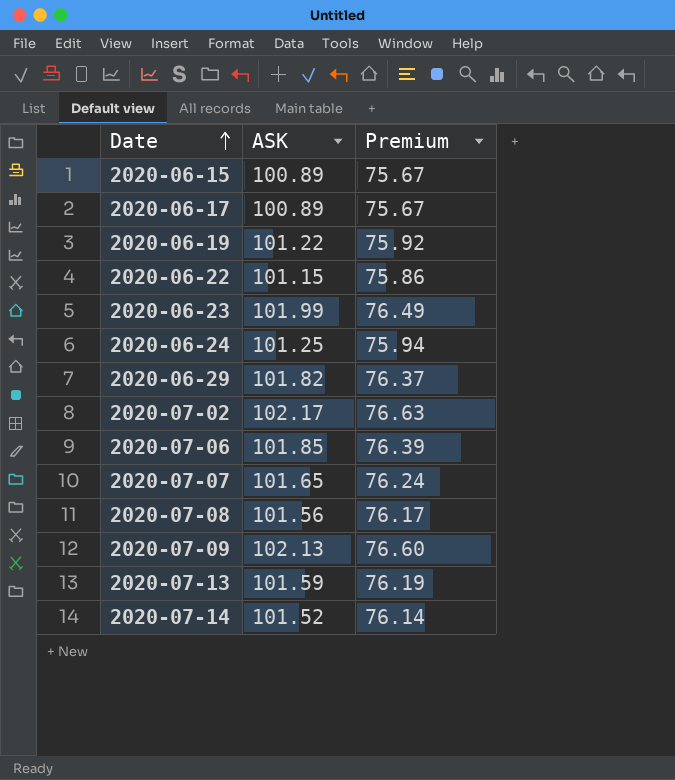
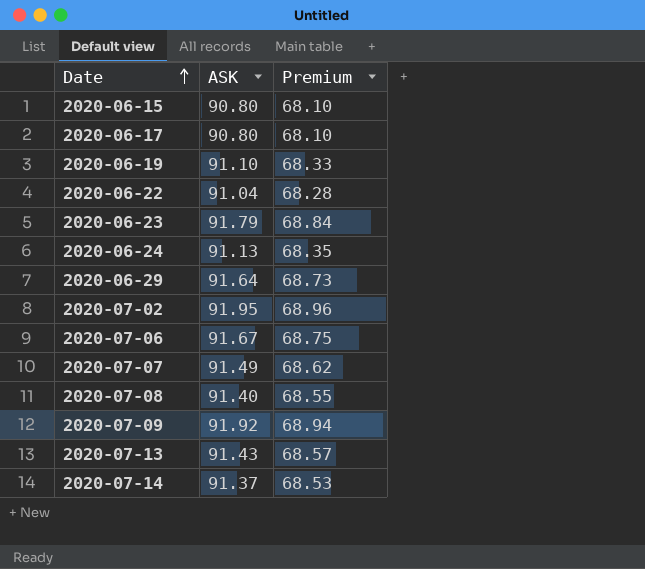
2020-06-15 | ASK: 100.89 -> 90.80
2020-06-15 | Premium: 75.67 -> 68.10
2020-06-17 | ASK: 100.89 -> 90.80
2020-06-17 | Premium: 75.67 -> 68.10
2020-06-19 | ASK: 101.22 -> 91.10
2020-06-19 | Premium: 75.92 -> 68.33
2020-06-22 | ASK: 101.15 -> 91.04
2020-06-22 | Premium: 75.86 -> 68.28
2020-06-23 | ASK: 101.99 -> 91.79
2020-06-23 | Premium: 76.49 -> 68.84
2020-06-24 | ASK: 101.25 -> 91.13
2020-06-24 | Premium: 75.94 -> 68.35
2020-06-29 | ASK: 101.82 -> 91.64
2020-06-29 | Premium: 76.37 -> 68.73
2020-07-02 | ASK: 102.17 -> 91.95
2020-07-02 | Premium: 76.63 -> 68.96
2020-07-06 | ASK: 101.85 -> 91.67
2020-07-06 | Premium: 76.39 -> 68.75
2020-07-07 | ASK: 101.65 -> 91.49
2020-07-07 | Premium: 76.24 -> 68.62
2020-07-08 | ASK: 101.56 -> 91.40
2020-07-08 | Premium: 76.17 -> 68.55
2020-07-09 | ASK: 102.13 -> 91.92
2020-07-09 | Premium: 76.60 -> 68.94
2020-07-13 | ASK: 101.59 -> 91.43
2020-07-13 | Premium: 76.19 -> 68.57
2020-07-14 | ASK: 101.52 -> 91.37
2020-07-14 | Premium: 76.14 -> 68.53

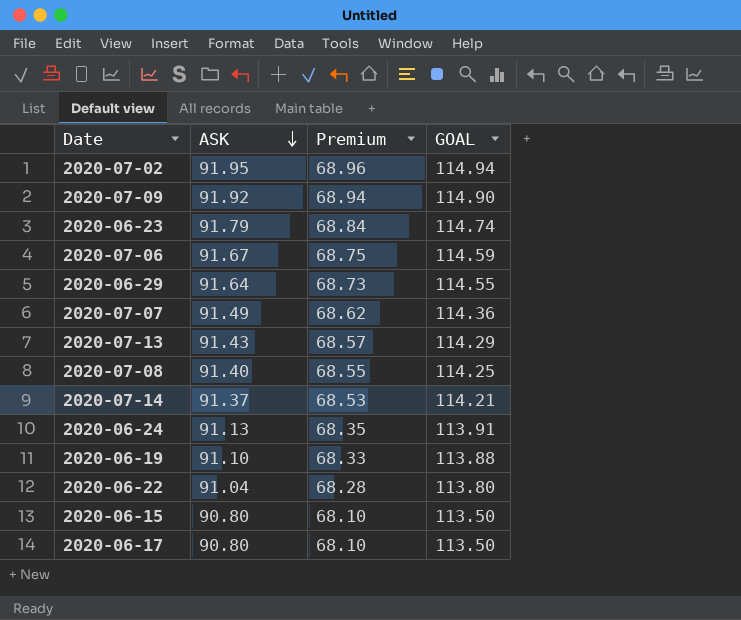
row order: Date ascending -> ASK descending
column GOAL | formula: none -> [ASK] * 1.25

